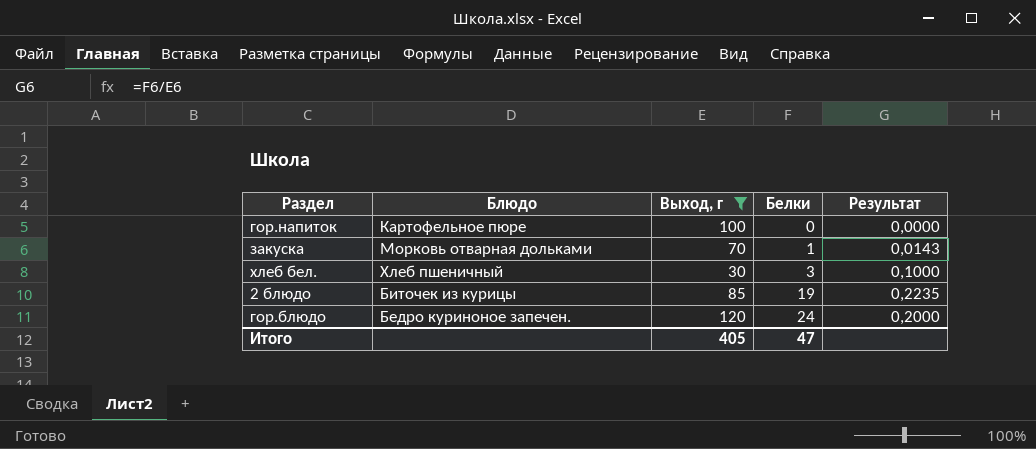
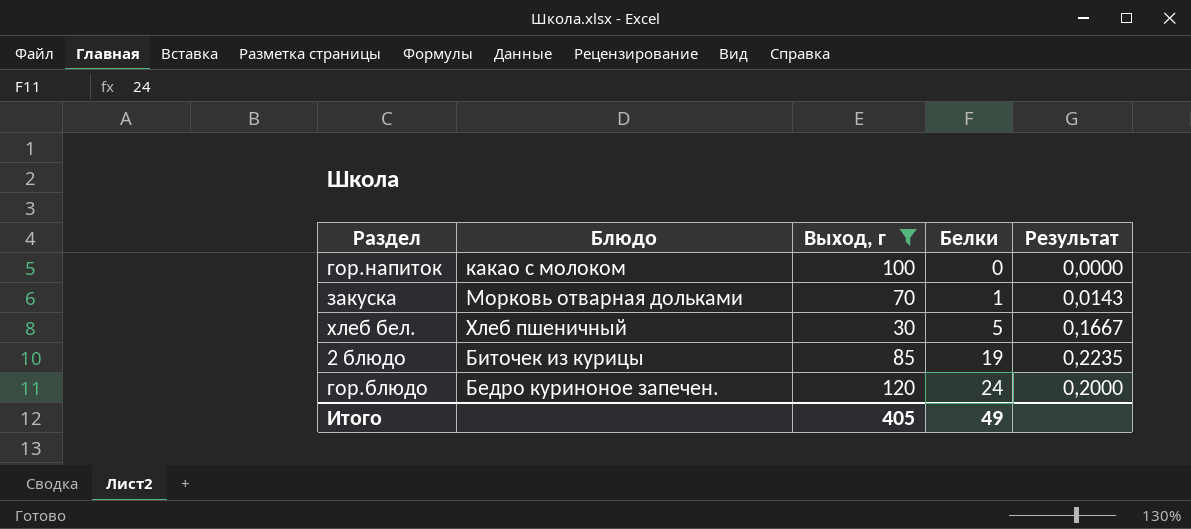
гор.напиток | Блюдо: Картофельное пюре -> какао с молоком
хлеб бел. | Белки: 3 -> 5
хлеб бел. | Результат: 0,1000 -> 0,1667
Итого | Белки: 47 -> 49

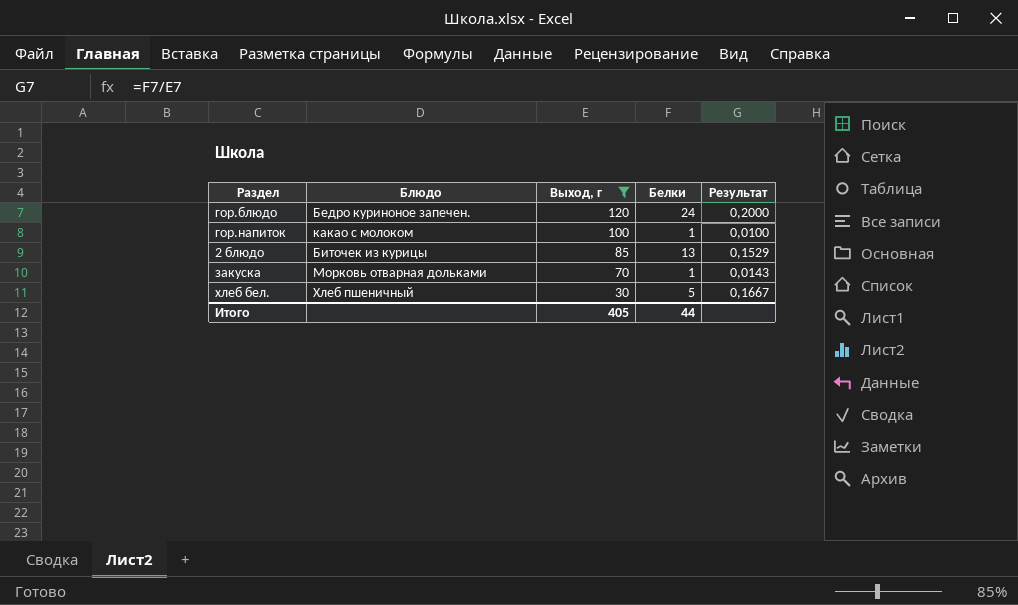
row order: Белки ascending -> Выход, г descending
гор.напиток | Белки: 0 -> 1
гор.напиток | Результат: 0,0000 -> 0,0100
2 блюдо | Белки: 19 -> 13
2 блюдо | Результат: 0,2235 -> 0,1529
Итого | Белки: 49 -> 44

